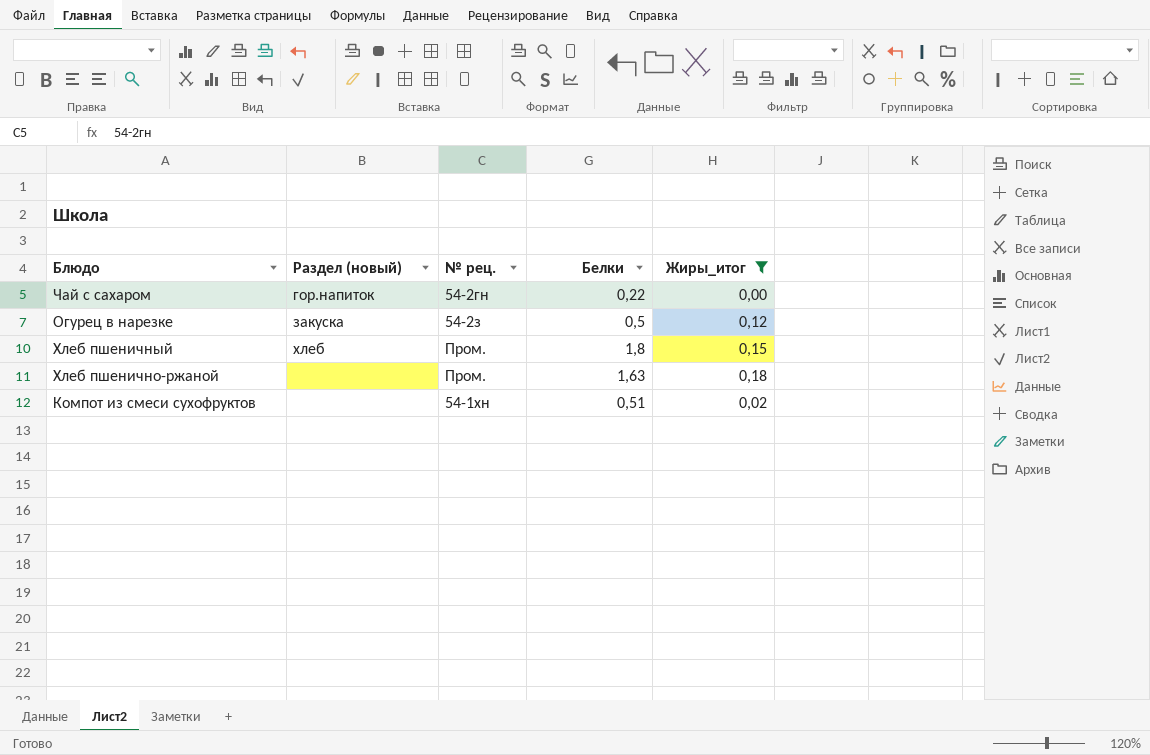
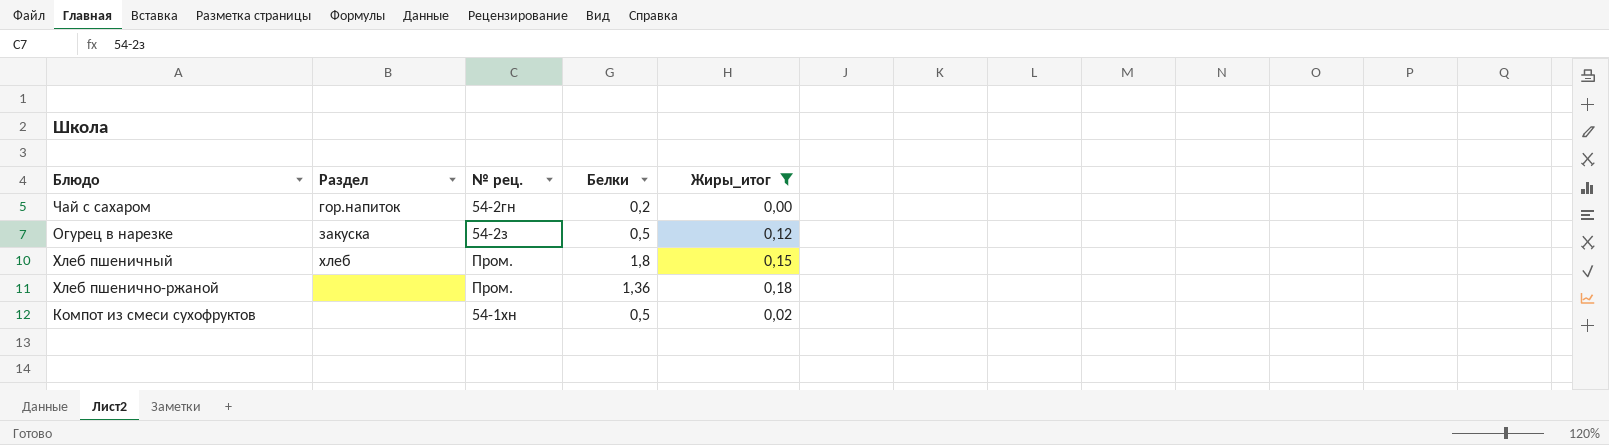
column name: Раздел (новый) -> Раздел
Чай с сахаром | Белки: 0,22 -> 0,2
Хлеб пшенично-ржаной | Белки: 1,63 -> 1,36
Компот из смеси сухофруктов | Белки: 0,51 -> 0,5

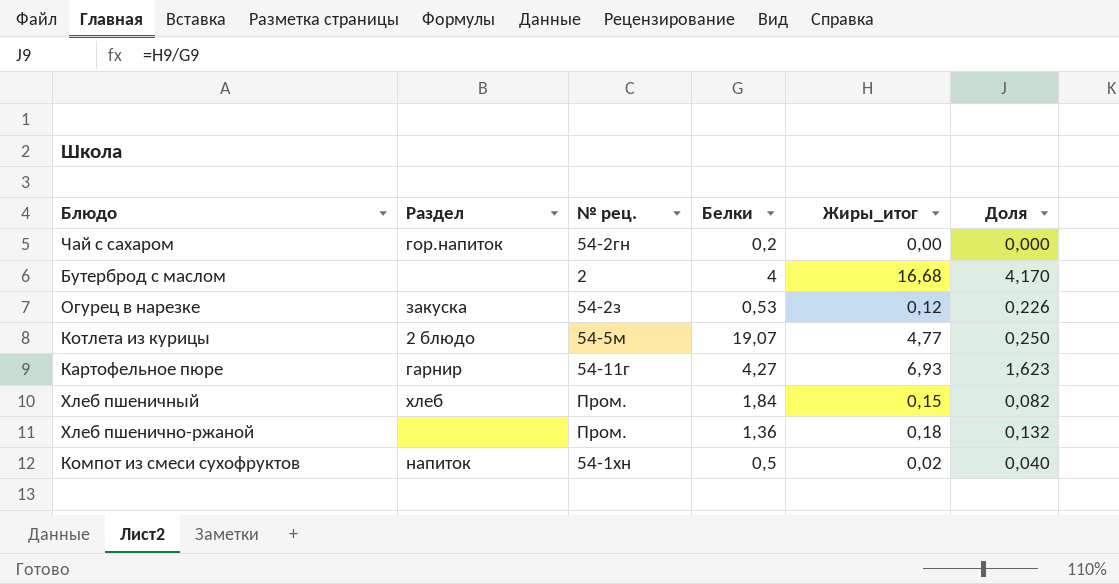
filter: Жиры_итог <= 0,18 -> none
column Доля | formula: none -> [Жиры_итог] / [Белки]
Огурец в нарезке | Белки: 0,5 -> 0,53
Хлеб пшеничный | Белки: 1,8 -> 1,84
Компот из смеси сухофруктов | Раздел: none -> напиток

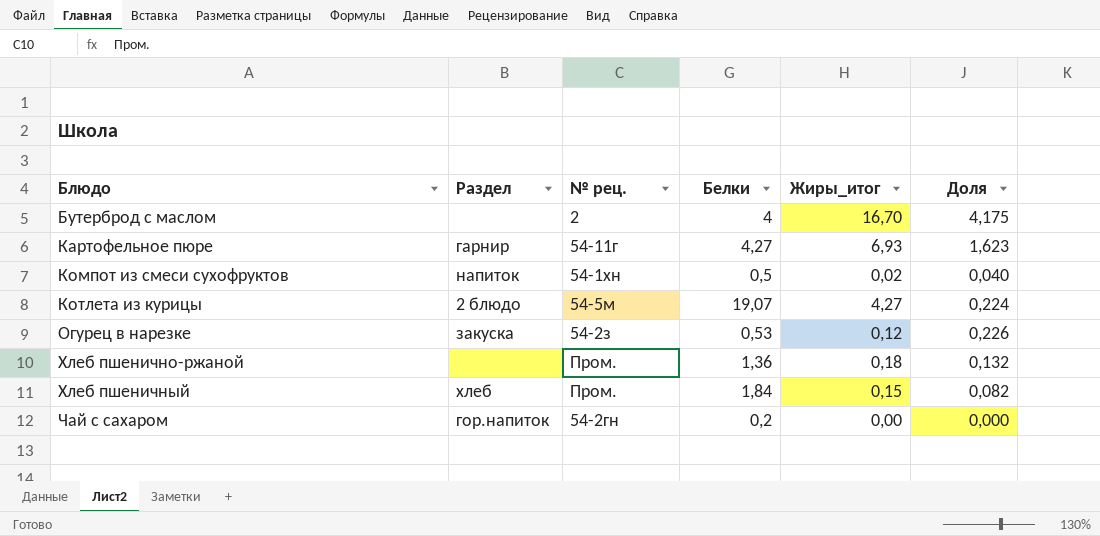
row order: none -> Блюдо ascending
Бутерброд с маслом | Жиры_итог: 16,68 -> 16,70
Бутерброд с маслом | Доля: 4,170 -> 4,175
Котлета из курицы | Жиры_итог: 4,77 -> 4,27
Котлета из курицы | Доля: 0,250 -> 0,224

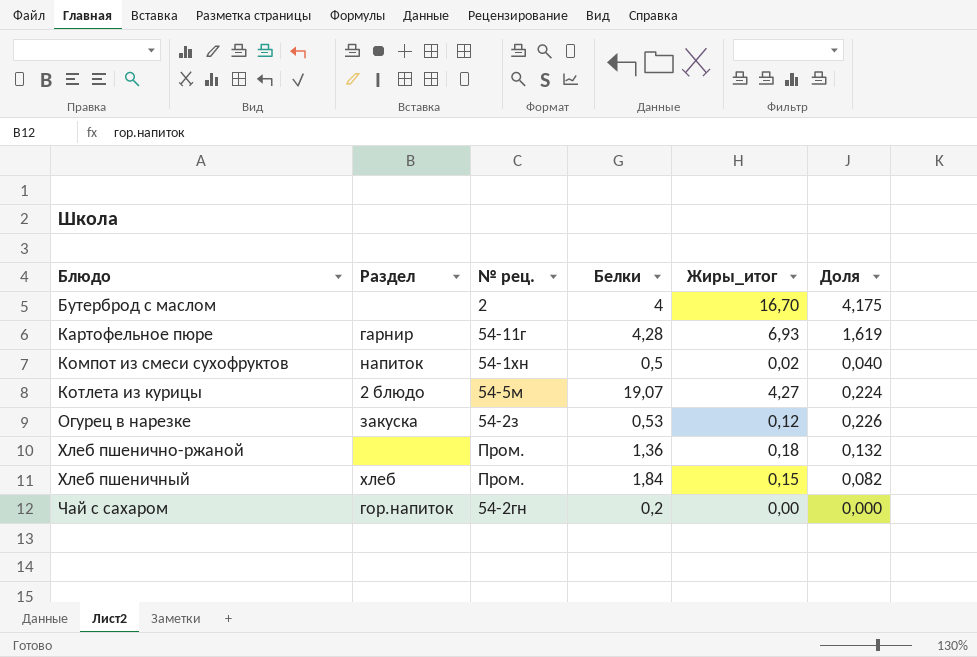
Картофельное пюре | Белки: 4,27 -> 4,28
Картофельное пюре | Доля: 1,623 -> 1,619

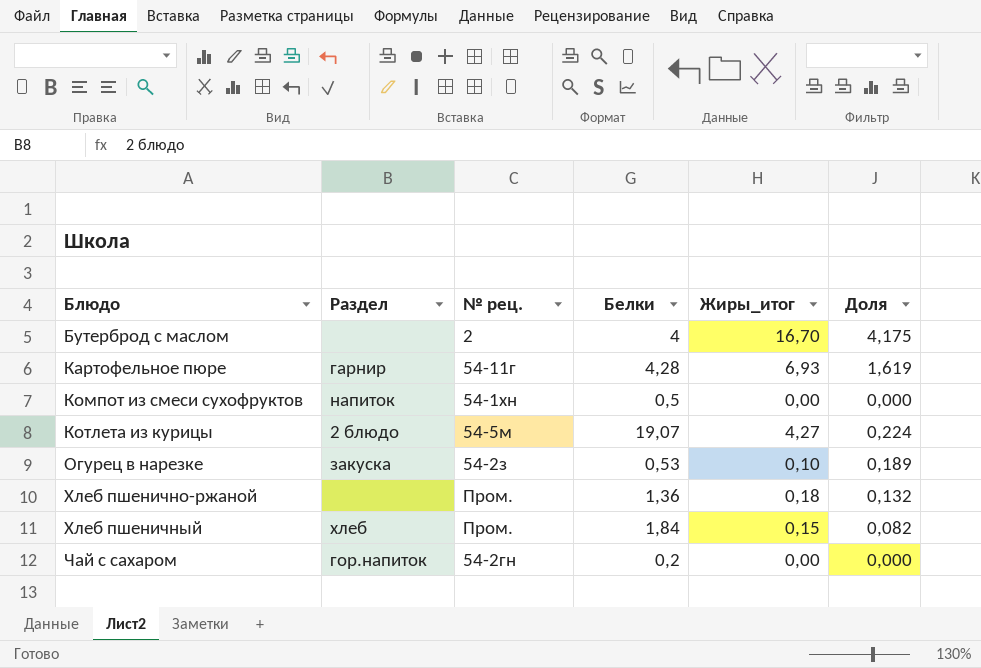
Компот из смеси сухофруктов | Жиры_итог: 0,02 -> 0,00
Компот из смеси сухофруктов | Доля: 0,040 -> 0,000
Огурец в нарезке | Жиры_итог: 0,12 -> 0,10
Огурец в нарезке | Доля: 0,226 -> 0,189

